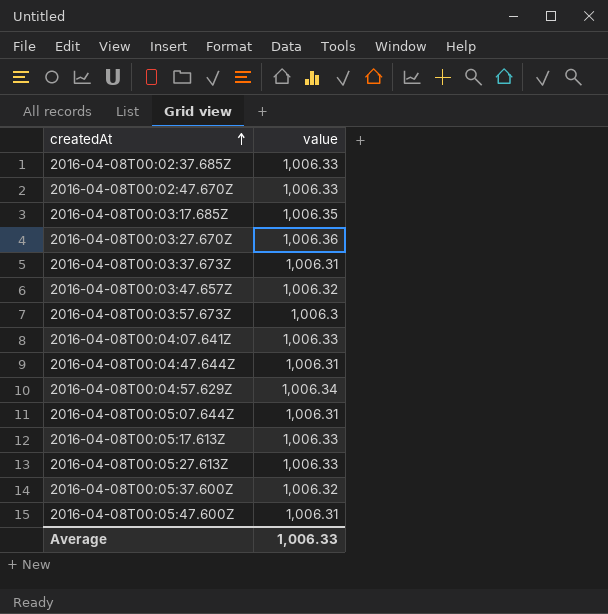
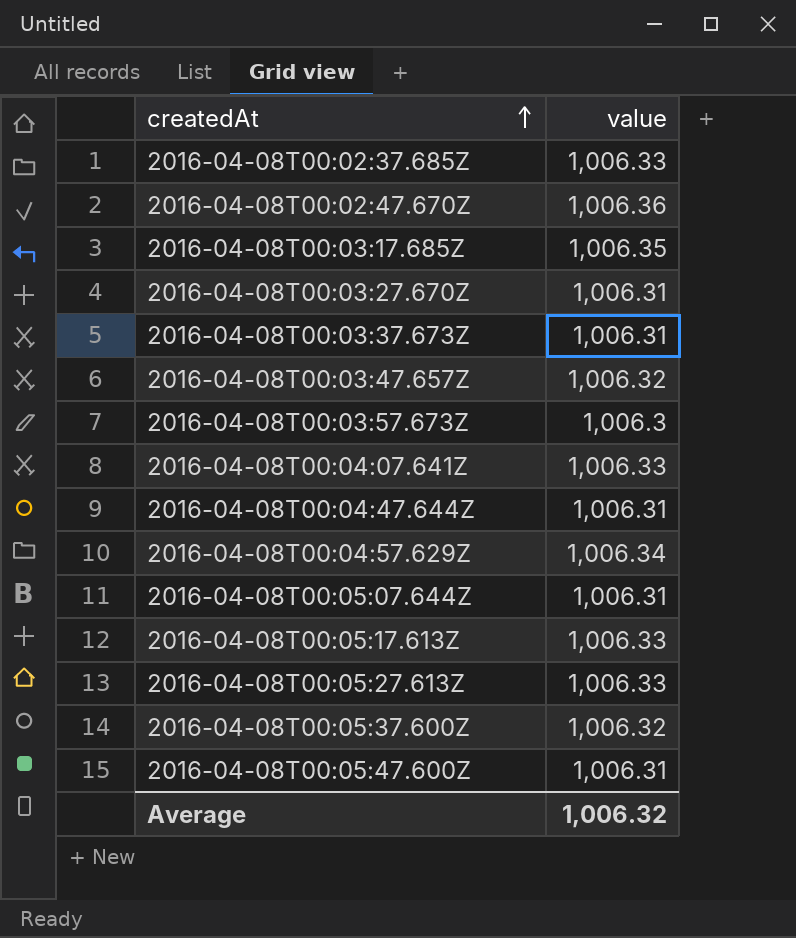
2016-04-08T00:02:47.670Z | value: 1,006.33 -> 1,006.36
2016-04-08T00:03:27.670Z | value: 1,006.36 -> 1,006.31
Average | value: 1,006.33 -> 1,006.32

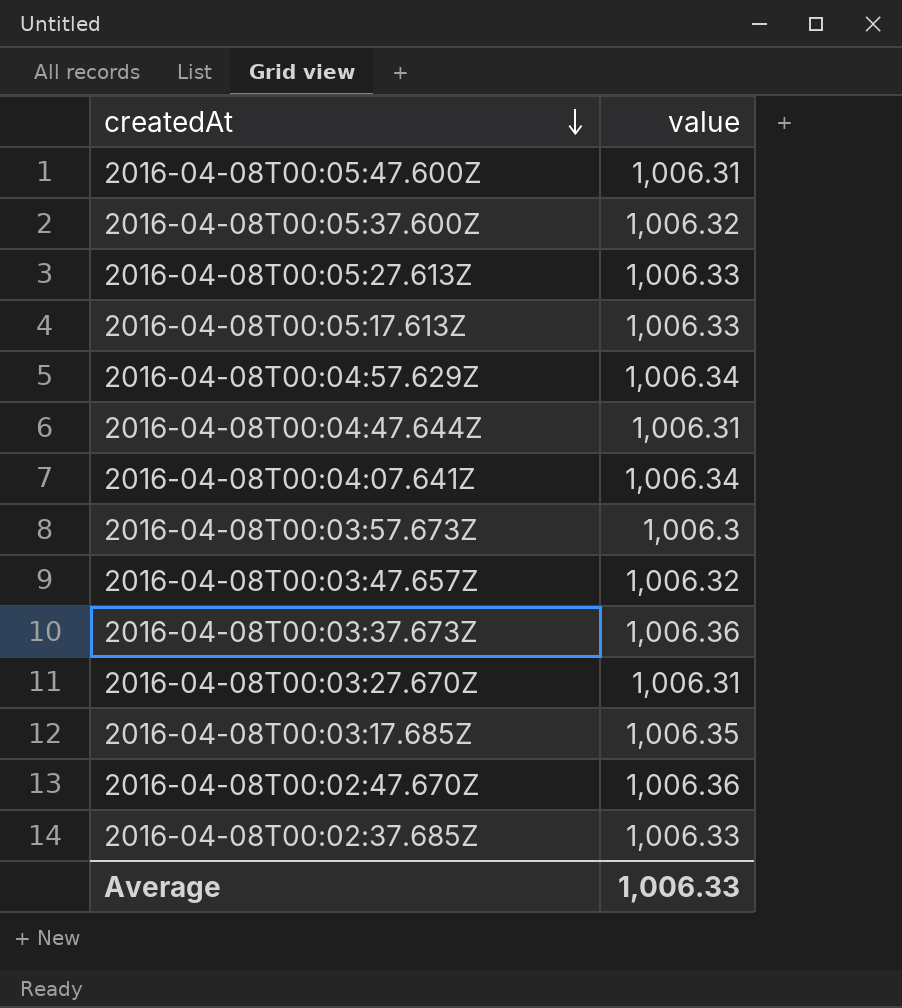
row order: createdAt ascending -> createdAt descending
row 2016-04-08T00:05:07.644Z: 1,006.31 -> none
2016-04-08T00:04:07.641Z | value: 1,006.33 -> 1,006.34
2016-04-08T00:03:37.673Z | value: 1,006.31 -> 1,006.36
Average | value: 1,006.32 -> 1,006.33

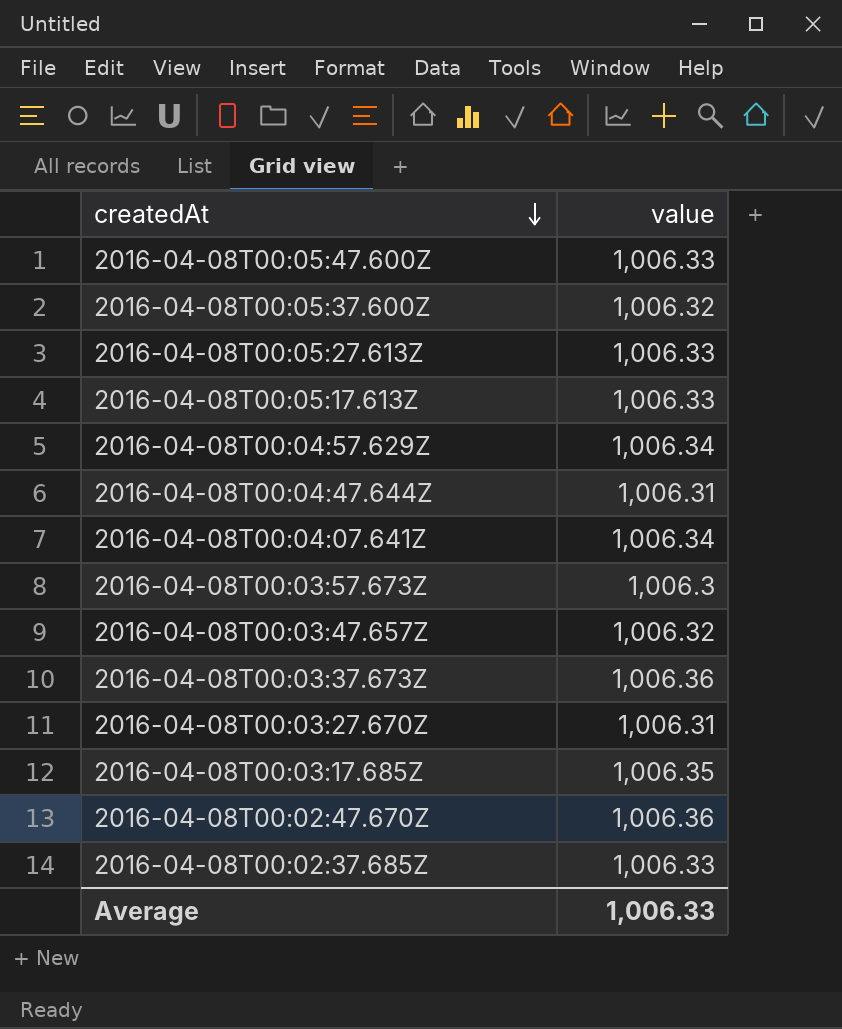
2016-04-08T00:05:47.600Z | value: 1,006.31 -> 1,006.33

